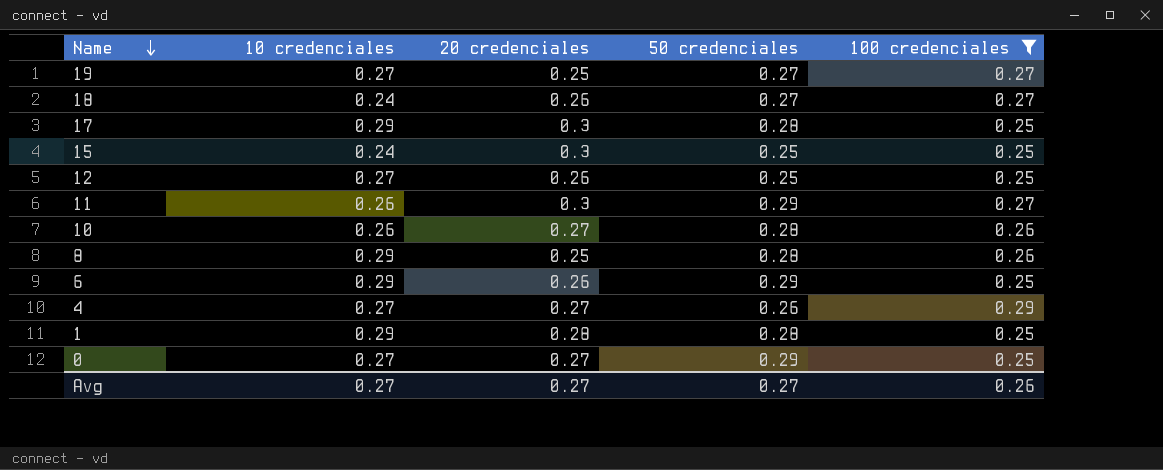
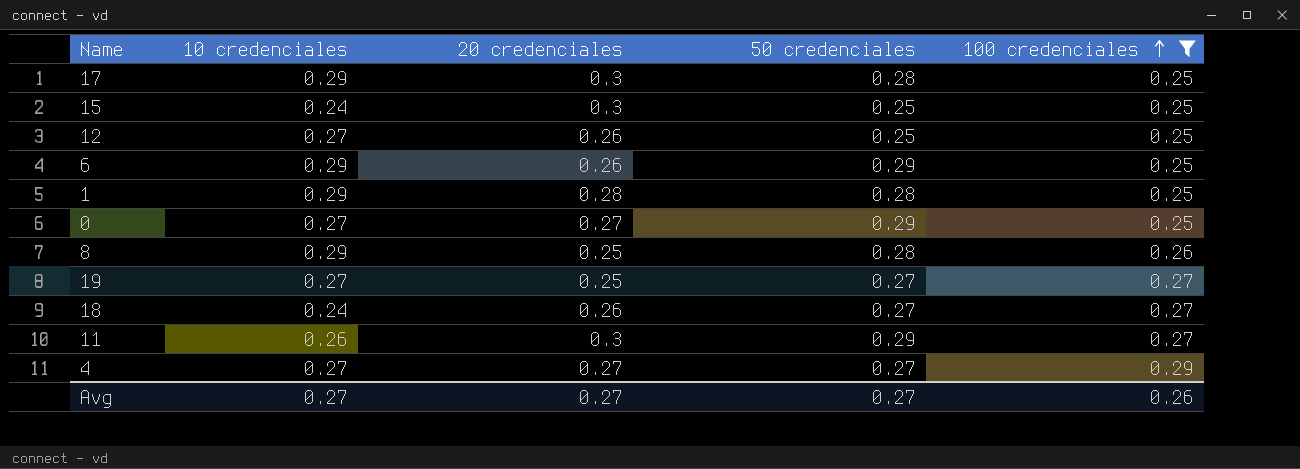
row order: Name descending -> 100 credenciales ascending
row 10: 0.26 | 0.27 | 0.28 | 0.26 -> none
4 | 50 credenciales: 0.26 -> 0.27

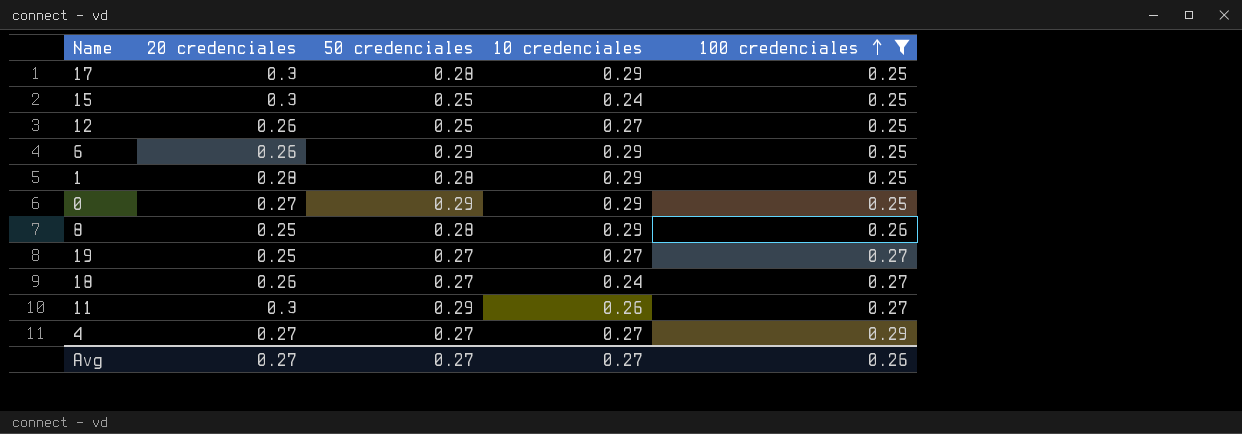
column 10 credenciales | position: 2 -> 4
0 | 10 credenciales: 0.27 -> 0.29

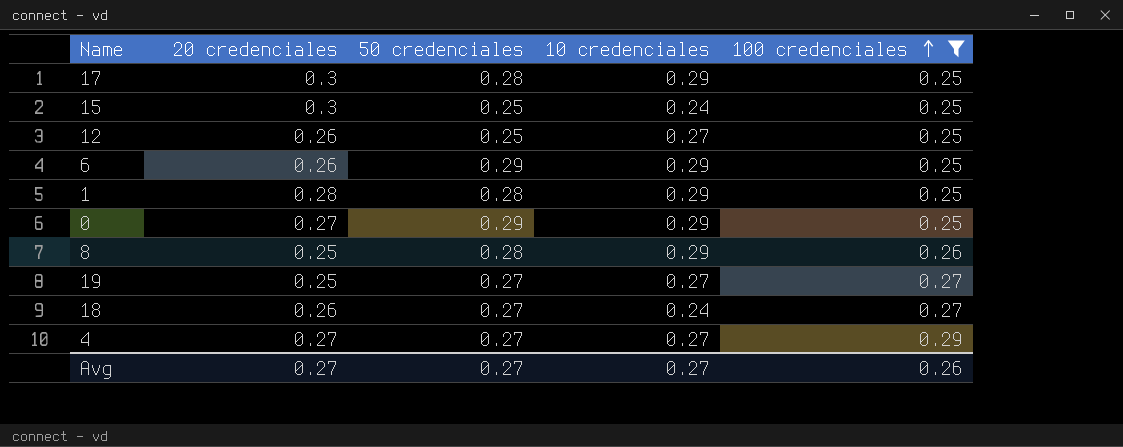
row 11: 0.3 | 0.29 | 0.26 | 0.27 -> none

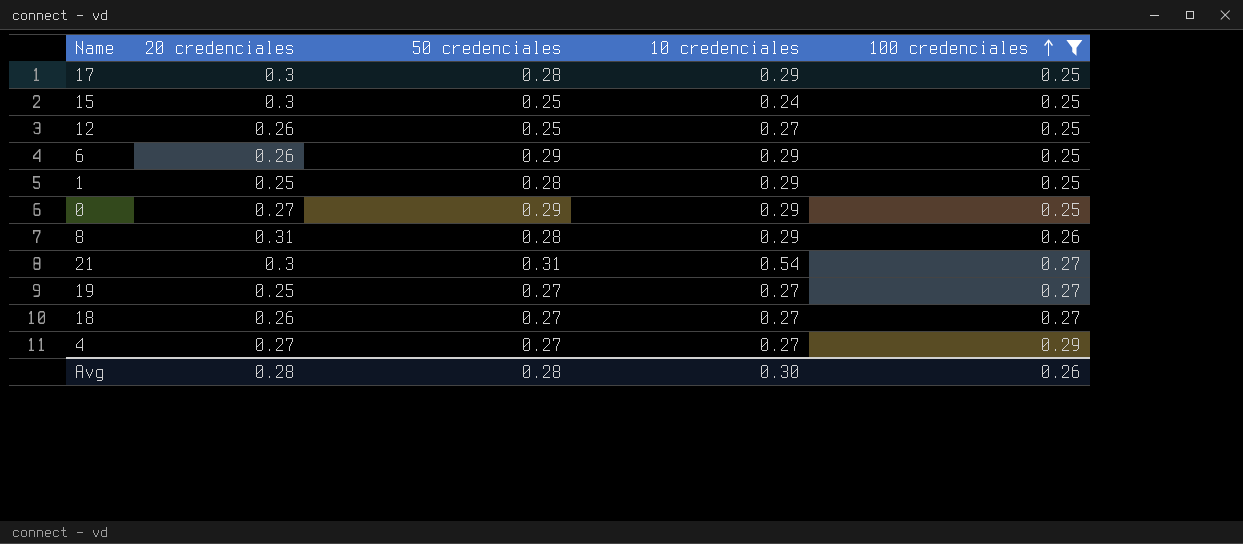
1 | 20 credenciales: 0.28 -> 0.25
8 | 20 credenciales: 0.25 -> 0.31
row 21: none -> 0.3 | 0.31 | 0.54 | 0.27
18 | 10 credenciales: 0.24 -> 0.27
Avg | 20 credenciales: 0.27 -> 0.28
Avg | 50 credenciales: 0.27 -> 0.28
Avg | 10 credenciales: 0.27 -> 0.30

